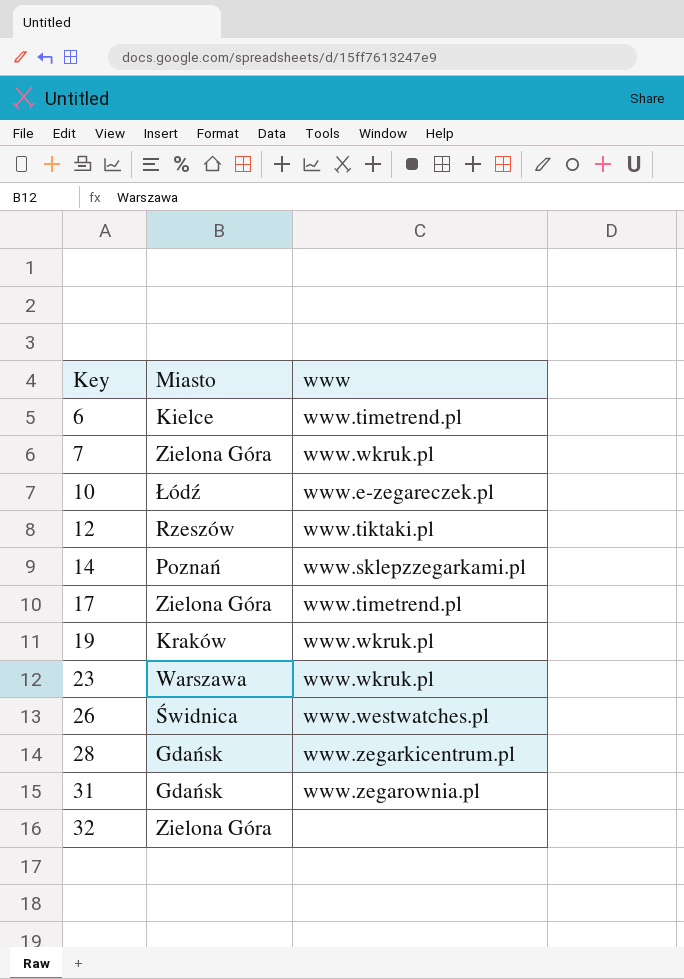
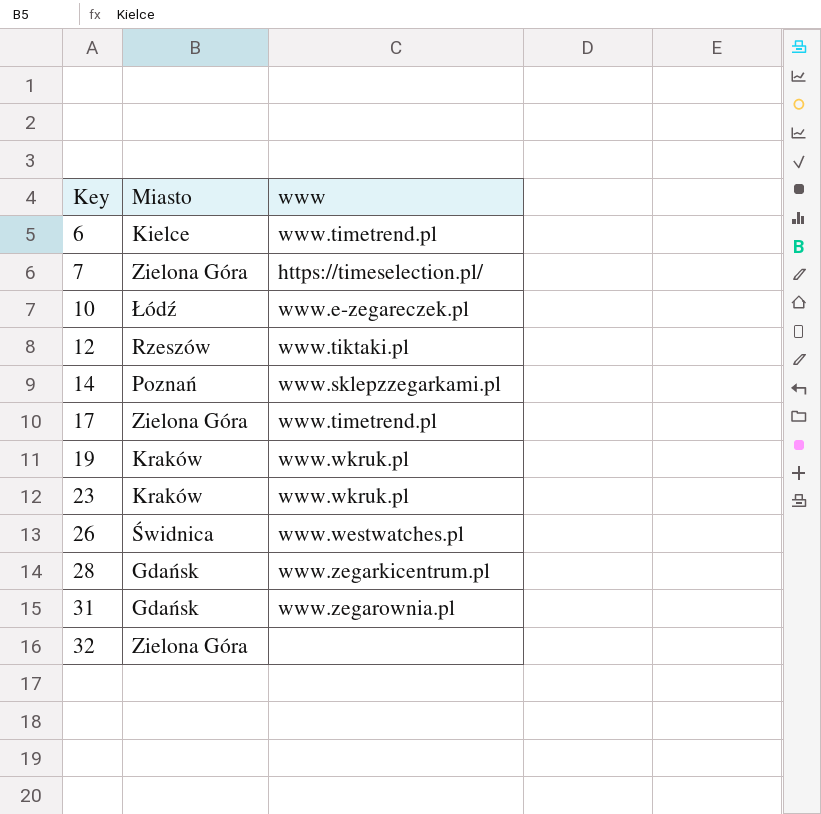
7 | www: www.wkruk.pl -> https://timeselection.pl/
23 | Miasto: Warszawa -> Kraków

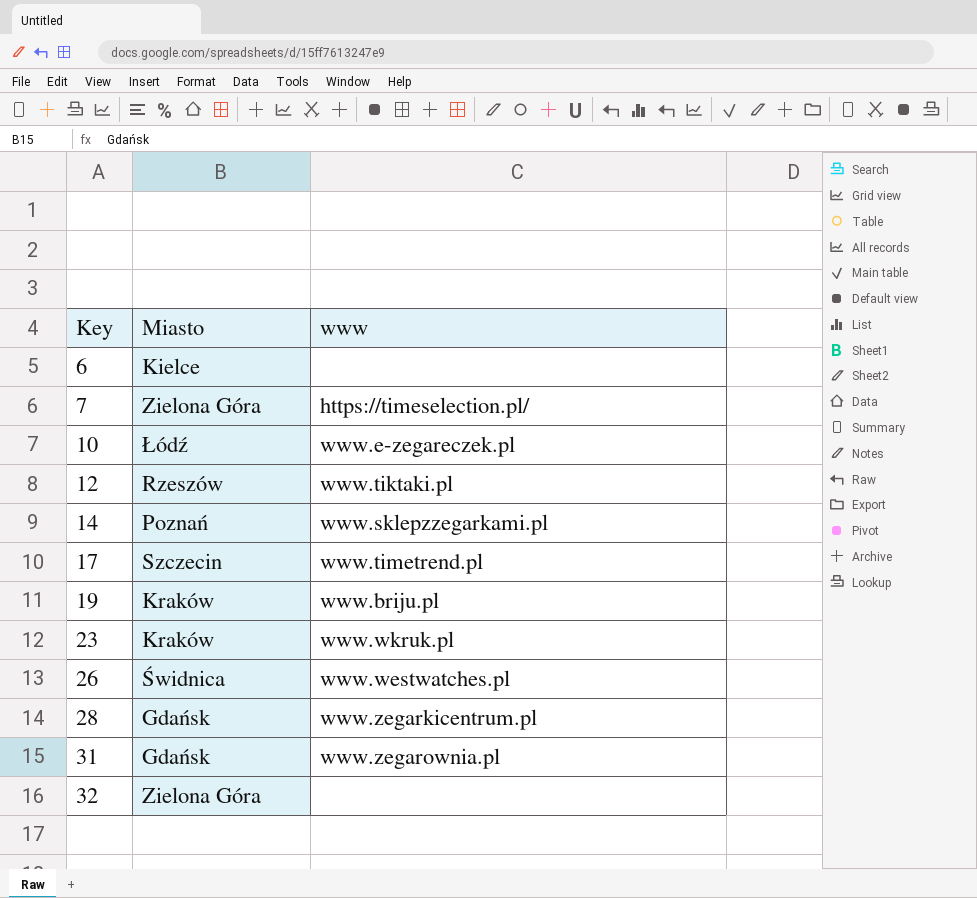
6 | www: www.timetrend.pl -> none
17 | Miasto: Zielona Góra -> Szczecin
19 | www: www.wkruk.pl -> www.briju.pl

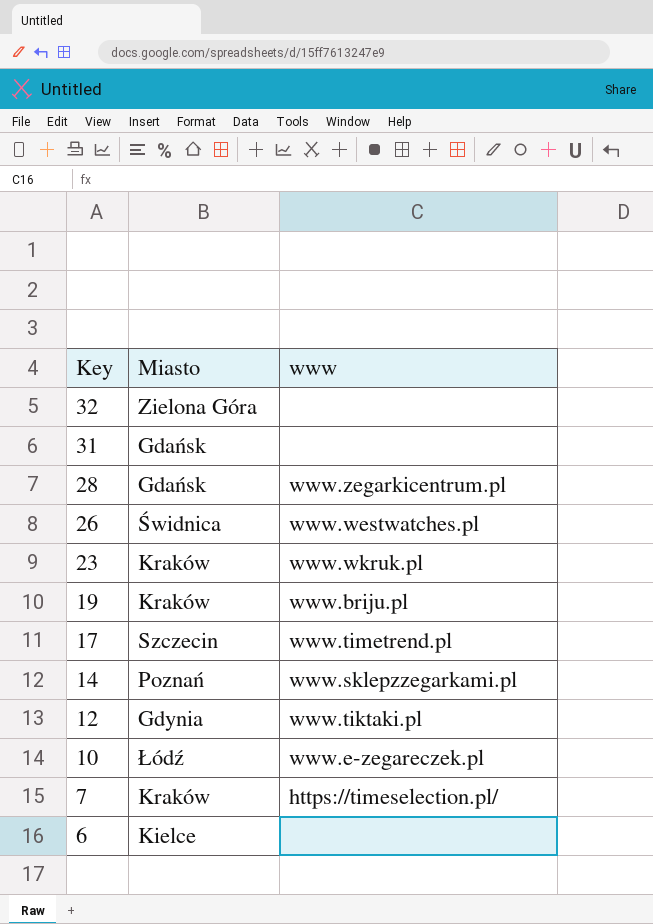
row order: Key ascending -> Key descending
31 | www: www.zegarownia.pl -> none
12 | Miasto: Rzeszów -> Gdynia
7 | Miasto: Zielona Góra -> Kraków

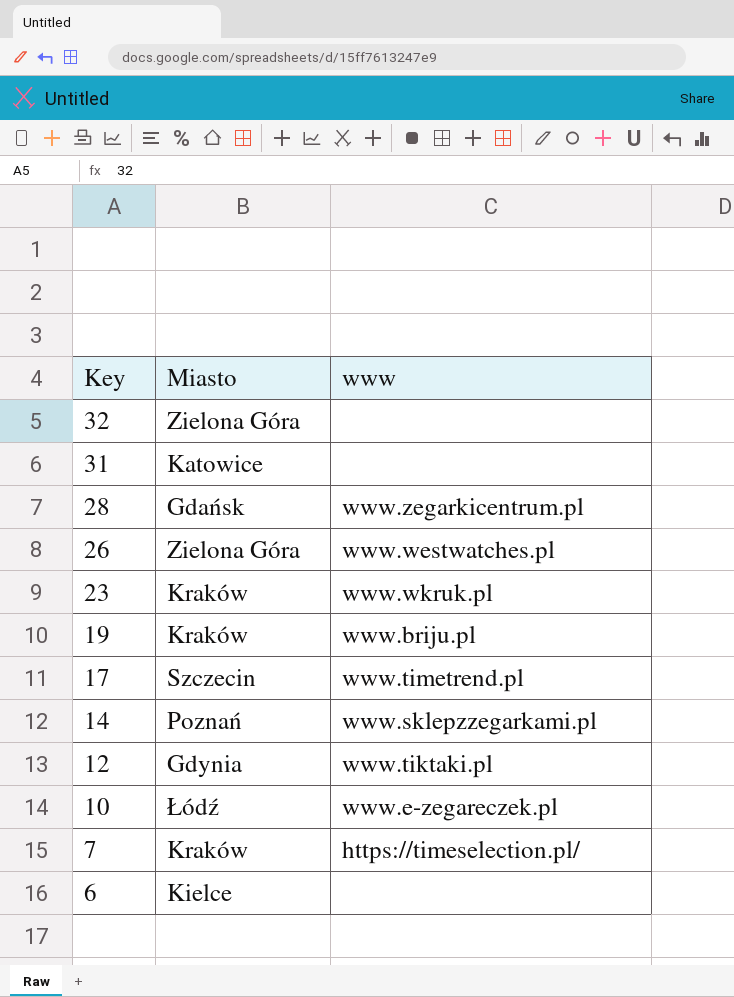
31 | Miasto: Gdańsk -> Katowice
26 | Miasto: Świdnica -> Zielona Góra

